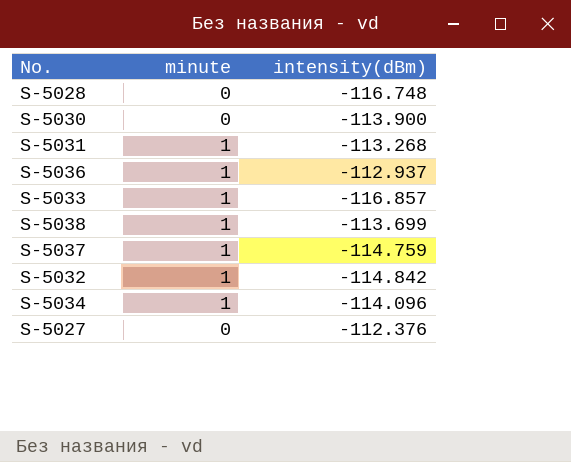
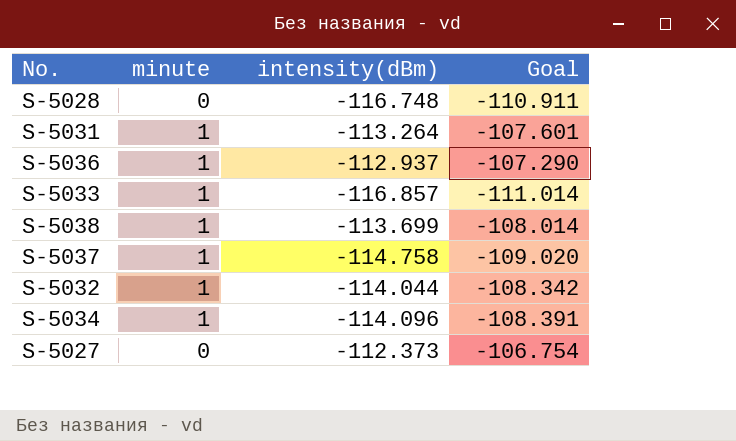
column Goal | formula: none -> [intensity(dBm)] * 0.95
row S-5030: 0 | -113.900 -> none
S-5031 | intensity(dBm): -113.268 -> -113.264
S-5037 | intensity(dBm): -114.759 -> -114.758
S-5032 | intensity(dBm): -114.842 -> -114.044
S-5027 | intensity(dBm): -112.376 -> -112.373

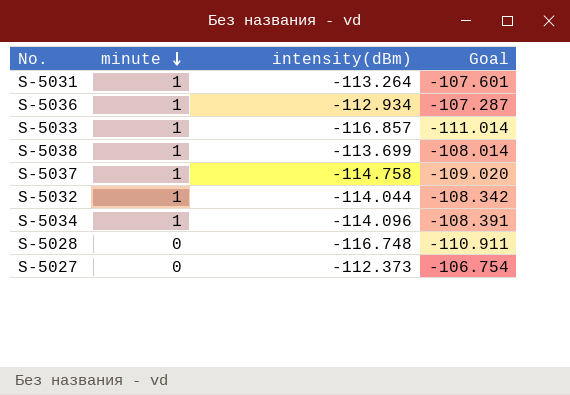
row order: none -> minute descending
S-5036 | intensity(dBm): -112.937 -> -112.934
S-5036 | Goal: -107.290 -> -107.287

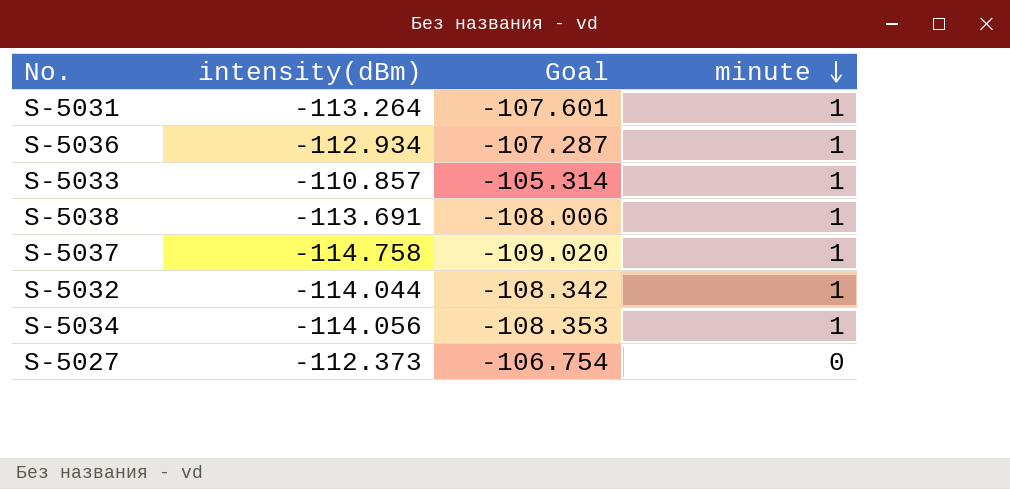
column minute | position: 2 -> 4
row S-5028: 0 | -116.748 | -110.911 -> none
S-5033 | intensity(dBm): -116.857 -> -110.857
S-5033 | Goal: -111.014 -> -105.314
S-5038 | intensity(dBm): -113.699 -> -113.691
S-5038 | Goal: -108.014 -> -108.006
S-5034 | intensity(dBm): -114.096 -> -114.056
S-5034 | Goal: -108.391 -> -108.353

